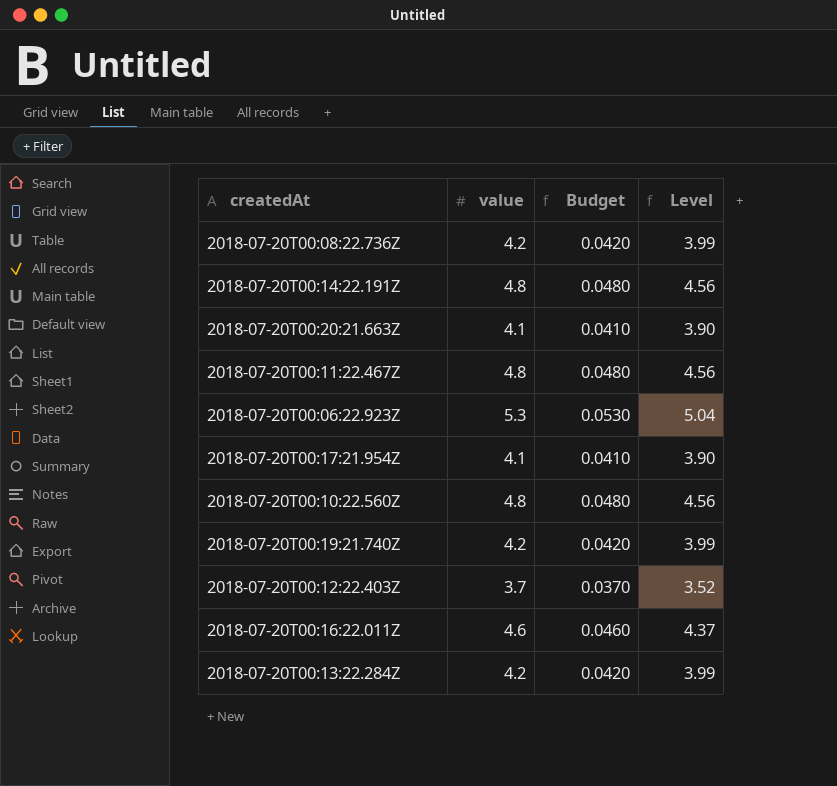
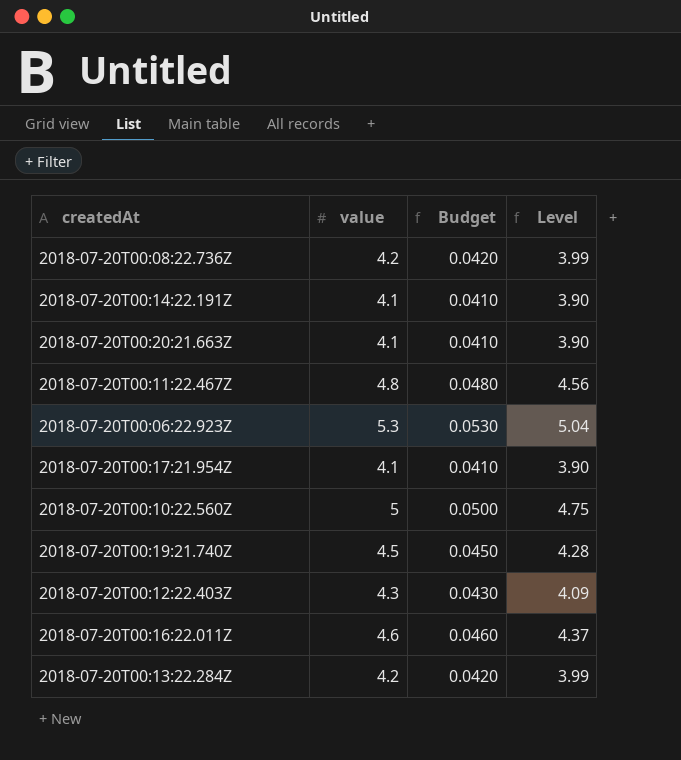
2018-07-20T00:14:22.191Z | value: 4.8 -> 4.1
2018-07-20T00:14:22.191Z | Budget: 0.0480 -> 0.0410
2018-07-20T00:14:22.191Z | Level: 4.56 -> 3.90
2018-07-20T00:10:22.560Z | value: 4.8 -> 5
2018-07-20T00:10:22.560Z | Budget: 0.0480 -> 0.0500
2018-07-20T00:10:22.560Z | Level: 4.56 -> 4.75
2018-07-20T00:19:21.740Z | value: 4.2 -> 4.5
2018-07-20T00:19:21.740Z | Budget: 0.0420 -> 0.0450
2018-07-20T00:19:21.740Z | Level: 3.99 -> 4.28
2018-07-20T00:12:22.403Z | value: 3.7 -> 4.3
2018-07-20T00:12:22.403Z | Budget: 0.0370 -> 0.0430
2018-07-20T00:12:22.403Z | Level: 3.52 -> 4.09

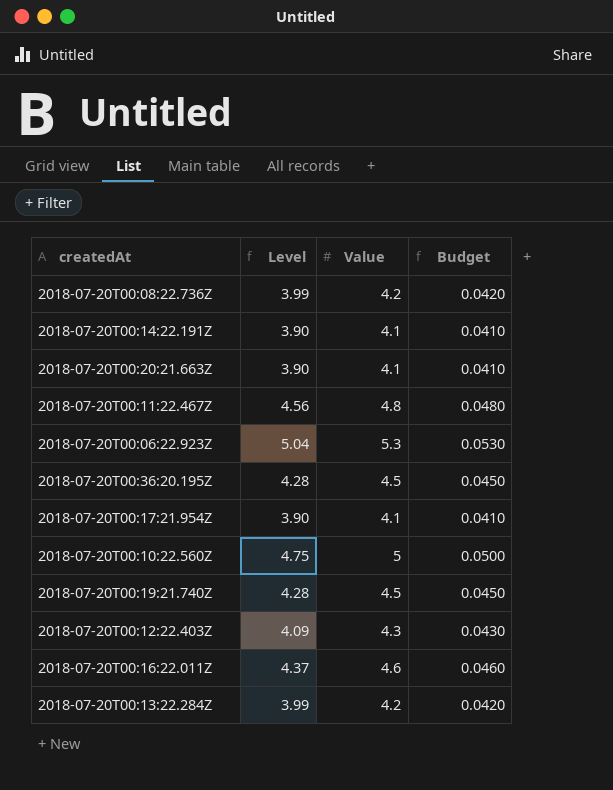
column Level | position: 4 -> 2
column name: value -> Value
row 2018-07-20T00:36:20.195Z: none -> 4.28 | 4.5 | 0.0450

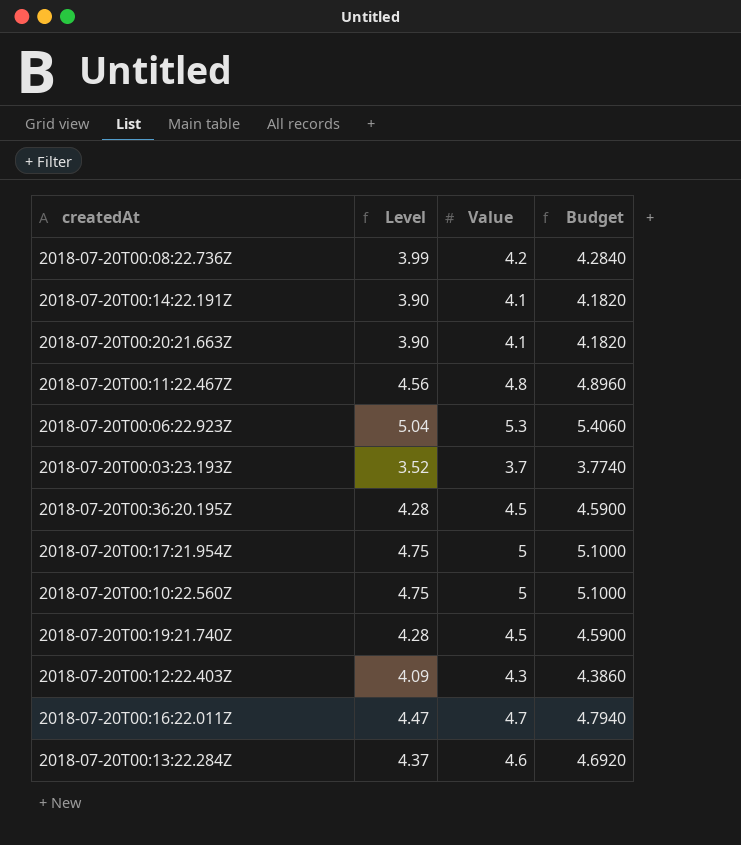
column Budget | formula: [Value] * 0.01 -> [Value] * 1.02
row 2018-07-20T00:03:23.193Z: none -> 3.52 | 3.7 | 3.7740
2018-07-20T00:17:21.954Z | Level: 3.90 -> 4.75
2018-07-20T00:17:21.954Z | Value: 4.1 -> 5
2018-07-20T00:16:22.011Z | Level: 4.37 -> 4.47
2018-07-20T00:16:22.011Z | Value: 4.6 -> 4.7
2018-07-20T00:13:22.284Z | Level: 3.99 -> 4.37
2018-07-20T00:13:22.284Z | Value: 4.2 -> 4.6

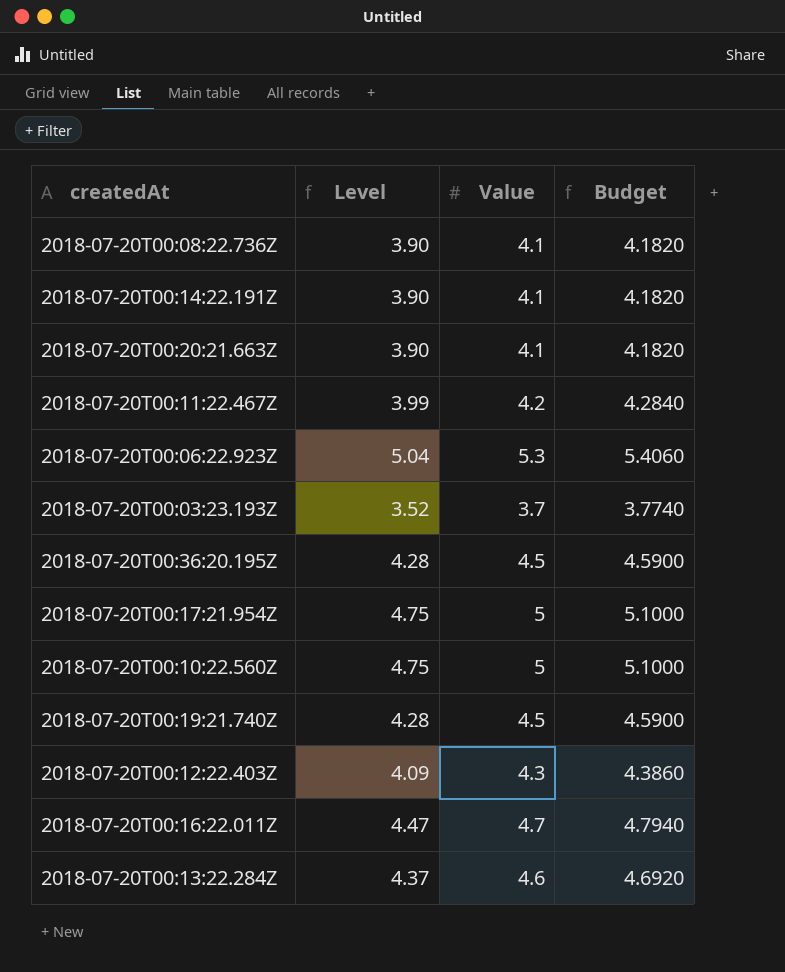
2018-07-20T00:08:22.736Z | Level: 3.99 -> 3.90
2018-07-20T00:08:22.736Z | Value: 4.2 -> 4.1
2018-07-20T00:08:22.736Z | Budget: 4.2840 -> 4.1820
2018-07-20T00:11:22.467Z | Level: 4.56 -> 3.99
2018-07-20T00:11:22.467Z | Value: 4.8 -> 4.2
2018-07-20T00:11:22.467Z | Budget: 4.8960 -> 4.2840

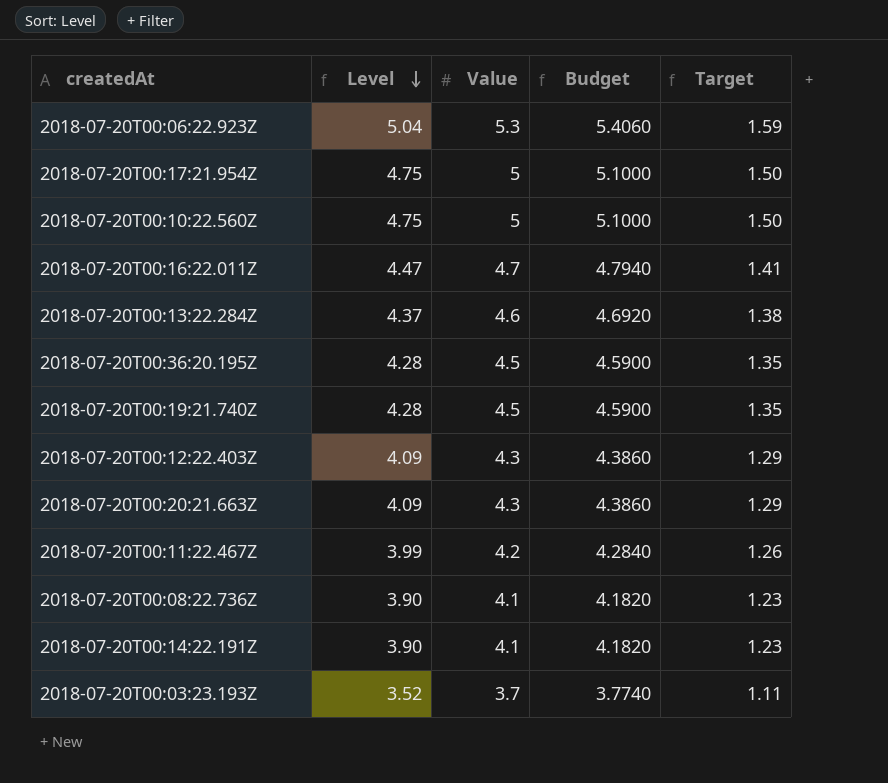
row order: none -> Level descending
column Target | formula: none -> [Value] * 0.3
2018-07-20T00:20:21.663Z | Level: 3.90 -> 4.09
2018-07-20T00:20:21.663Z | Value: 4.1 -> 4.3
2018-07-20T00:20:21.663Z | Budget: 4.1820 -> 4.3860

